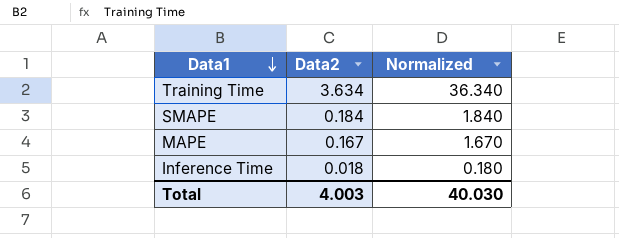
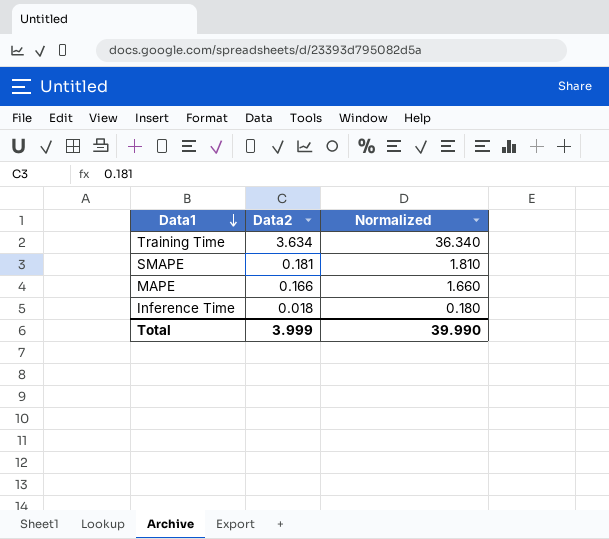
SMAPE | Data2: 0.184 -> 0.181
SMAPE | Normalized: 1.840 -> 1.810
MAPE | Data2: 0.167 -> 0.166
MAPE | Normalized: 1.670 -> 1.660
Total | Data2: 4.003 -> 3.999
Total | Normalized: 40.030 -> 39.990

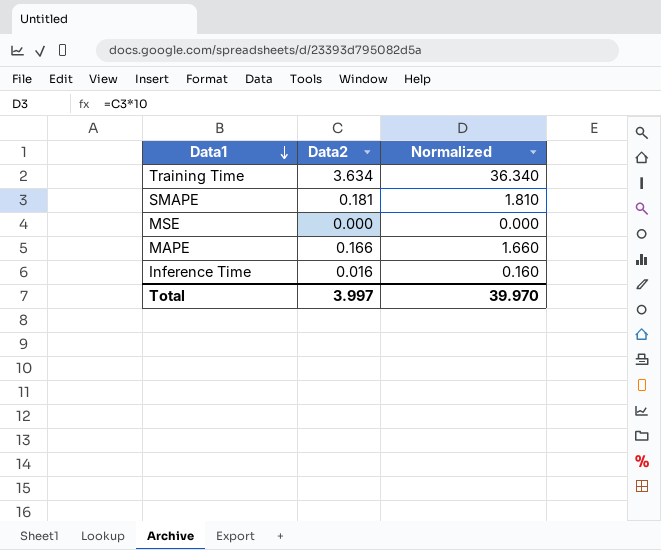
row MSE: none -> 0.000 | 0.000
Inference Time | Data2: 0.018 -> 0.016
Inference Time | Normalized: 0.180 -> 0.160
Total | Data2: 3.999 -> 3.997
Total | Normalized: 39.990 -> 39.970

